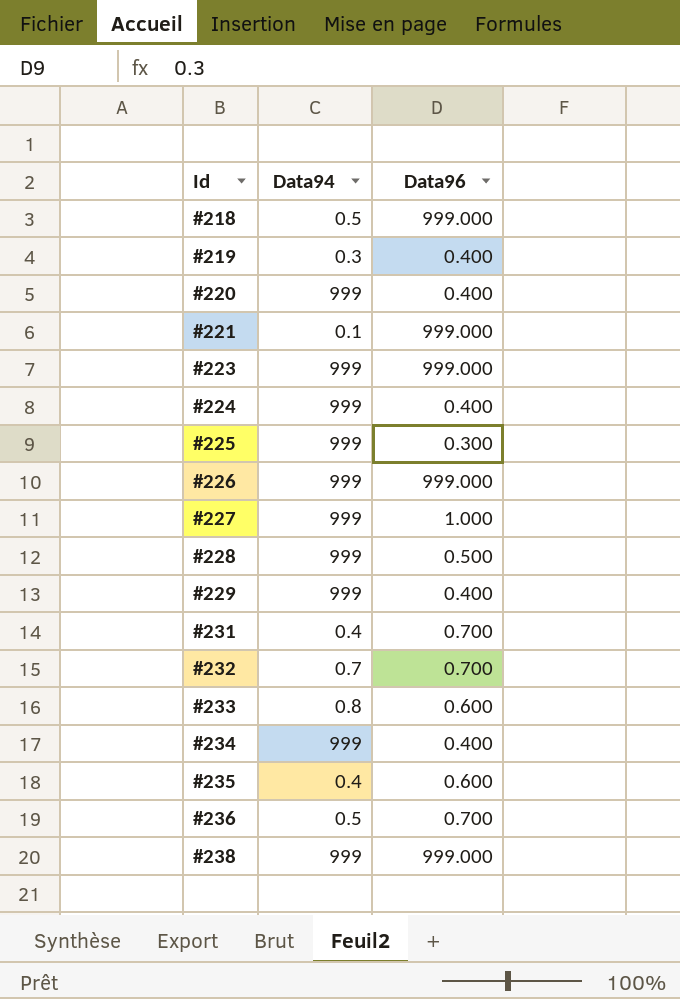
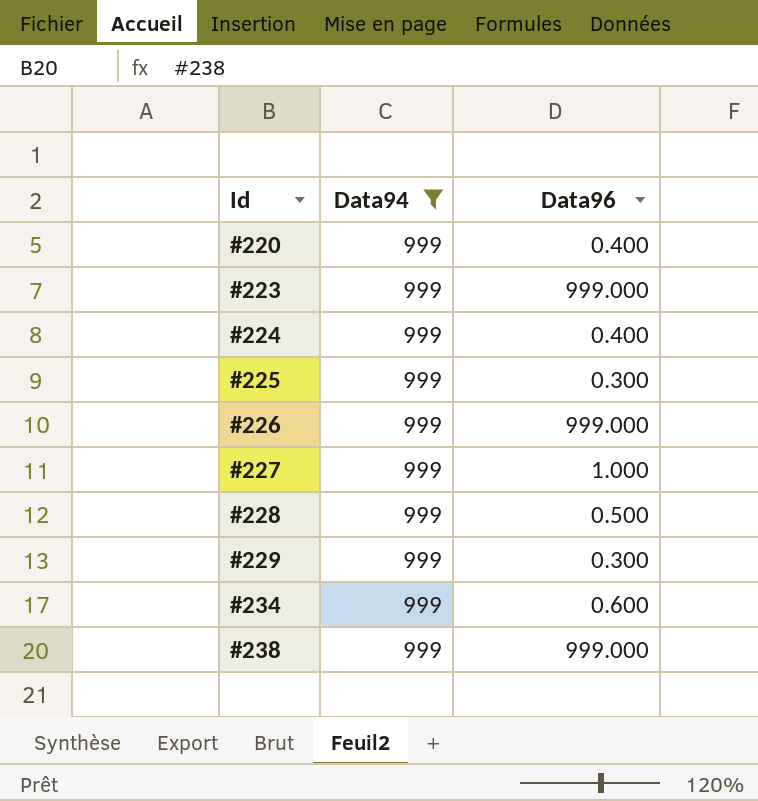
filter: none -> Data94 = 999
#229 | Data96: 0.400 -> 0.300
#234 | Data96: 0.400 -> 0.600

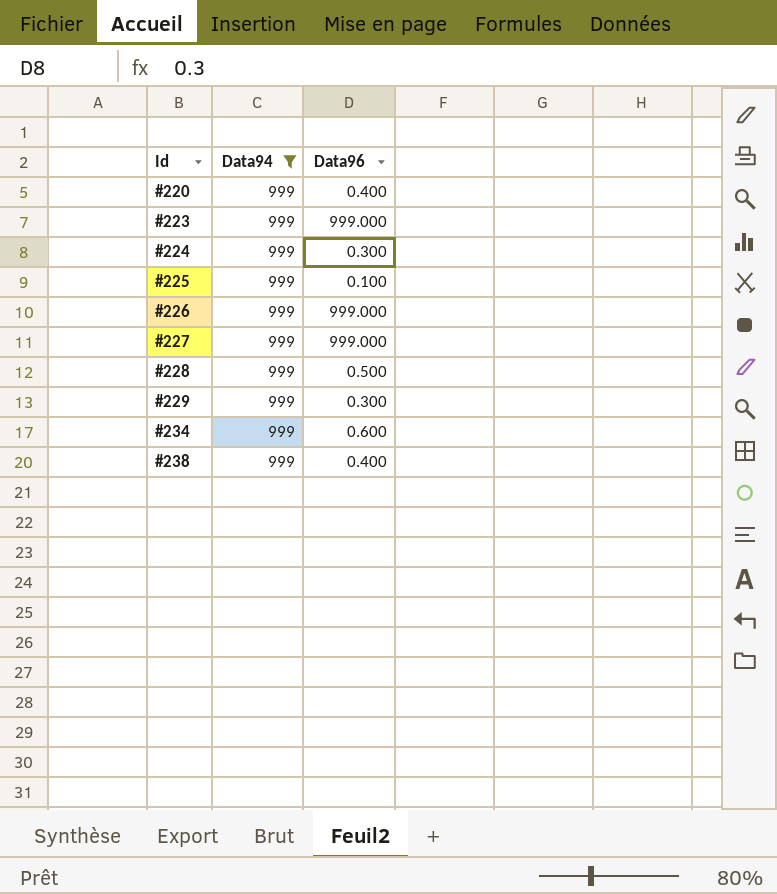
#224 | Data96: 0.400 -> 0.300
#225 | Data96: 0.300 -> 0.100
#227 | Data96: 1.000 -> 999.000
#238 | Data96: 999.000 -> 0.400

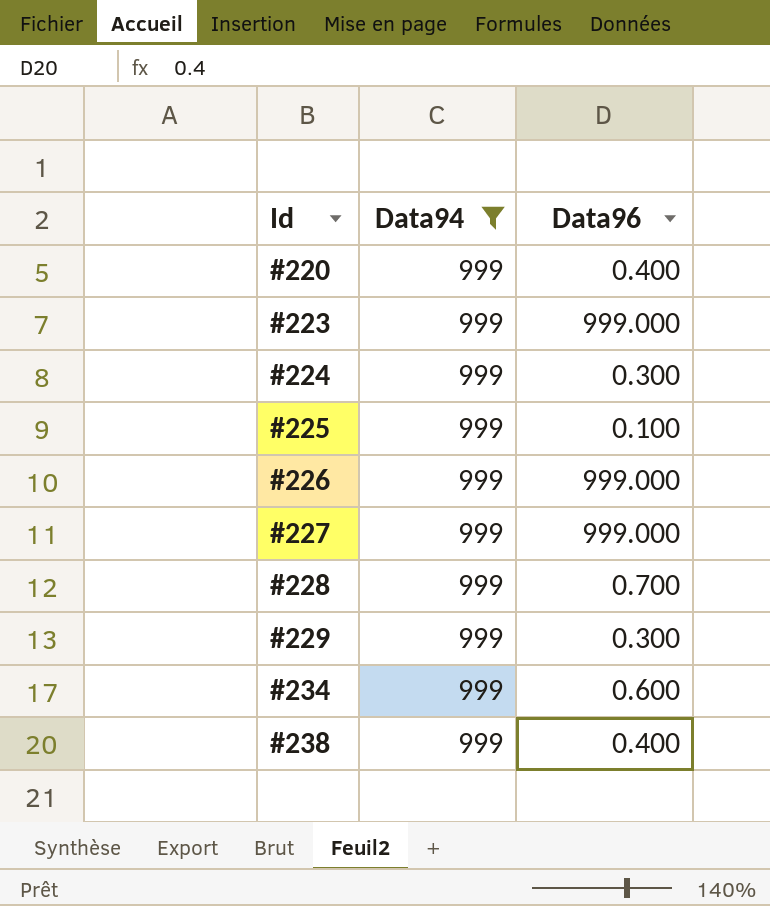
#228 | Data96: 0.500 -> 0.700

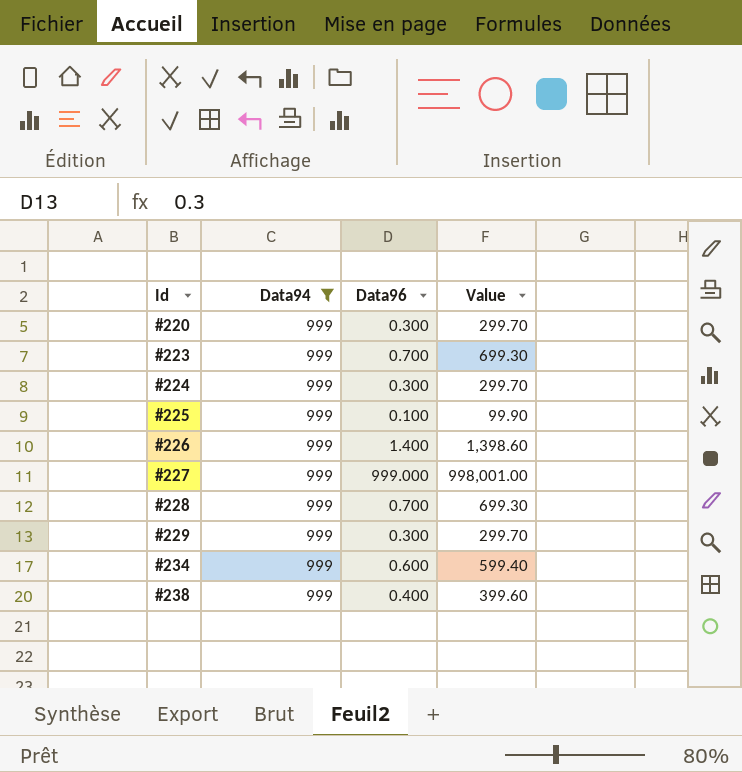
column Value | formula: none -> [Data94] * [Data96]
#220 | Data96: 0.400 -> 0.300
#223 | Data96: 999.000 -> 0.700
#226 | Data96: 999.000 -> 1.400

